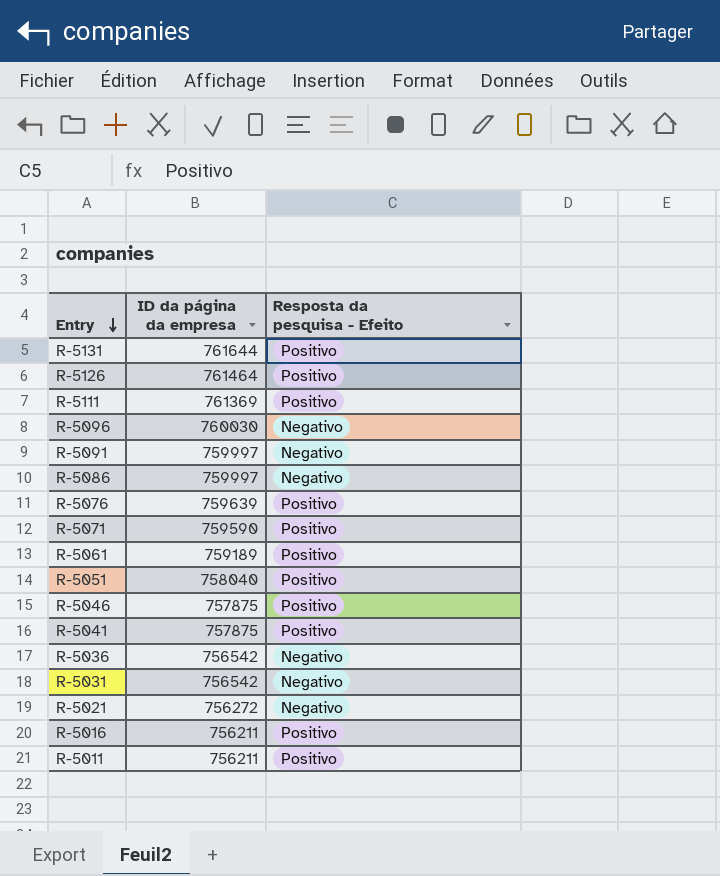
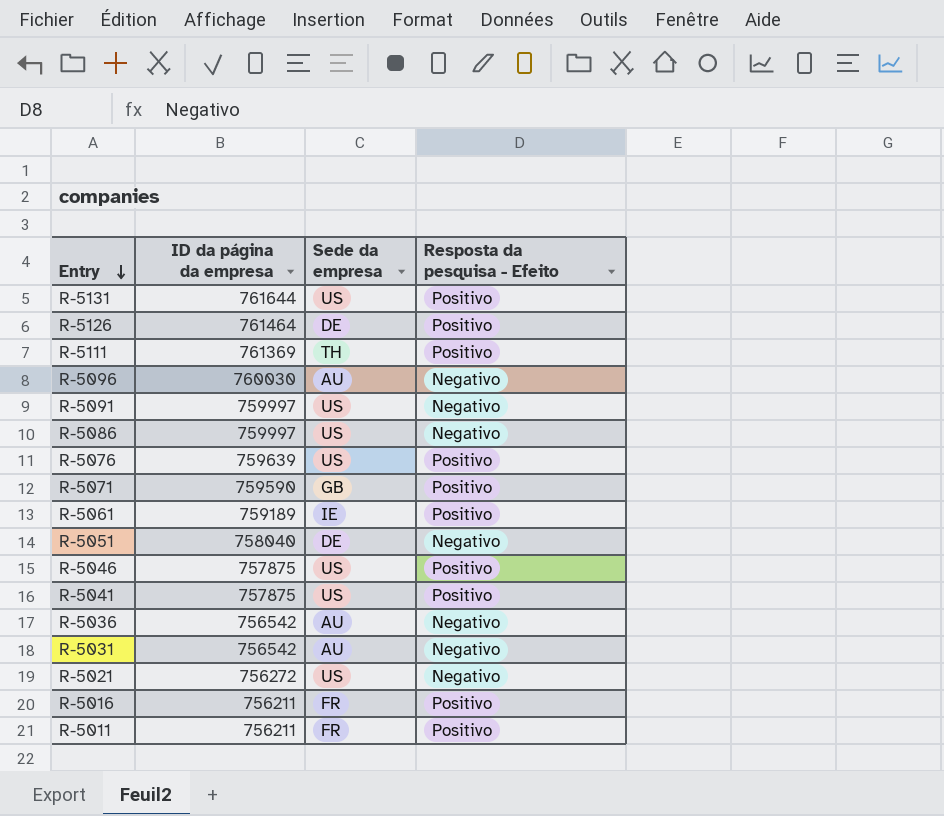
column Sede da empresa | position: none -> 3
R-5051 | Resposta da pesquisa - Efeito: Positivo -> Negativo

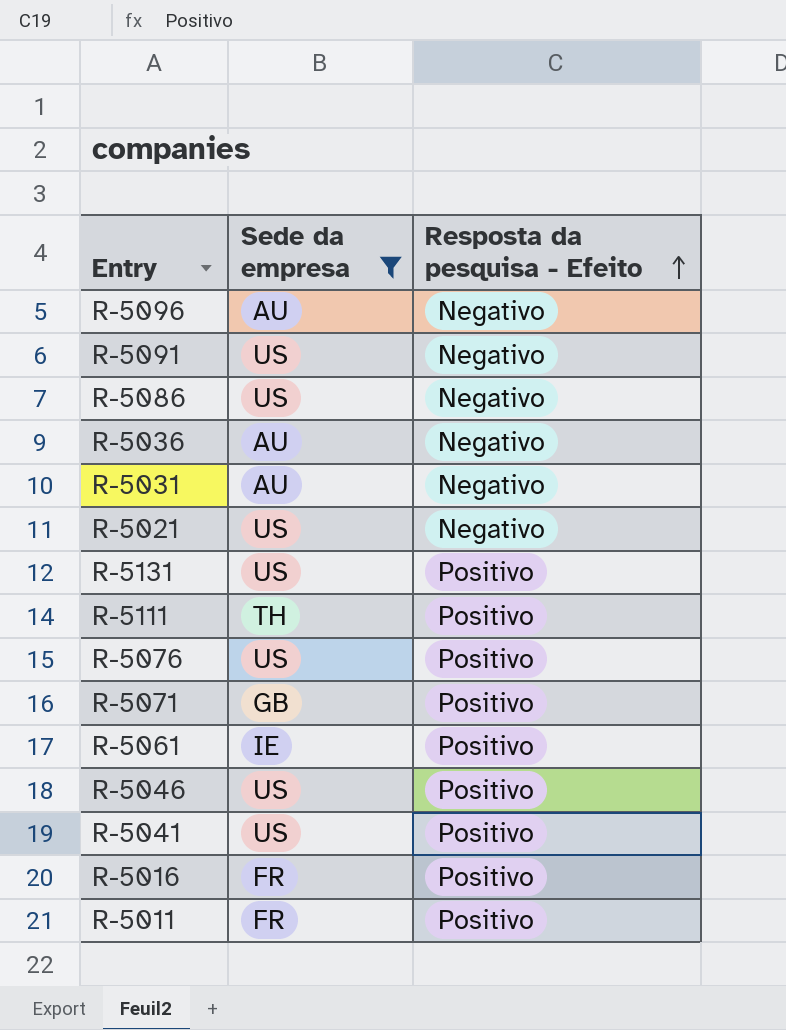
filter: none -> Sede da empresa != DE
row order: Entry descending -> Resposta da pesquisa - Efeito ascending
column ID da página da empresa | position: 2 -> none

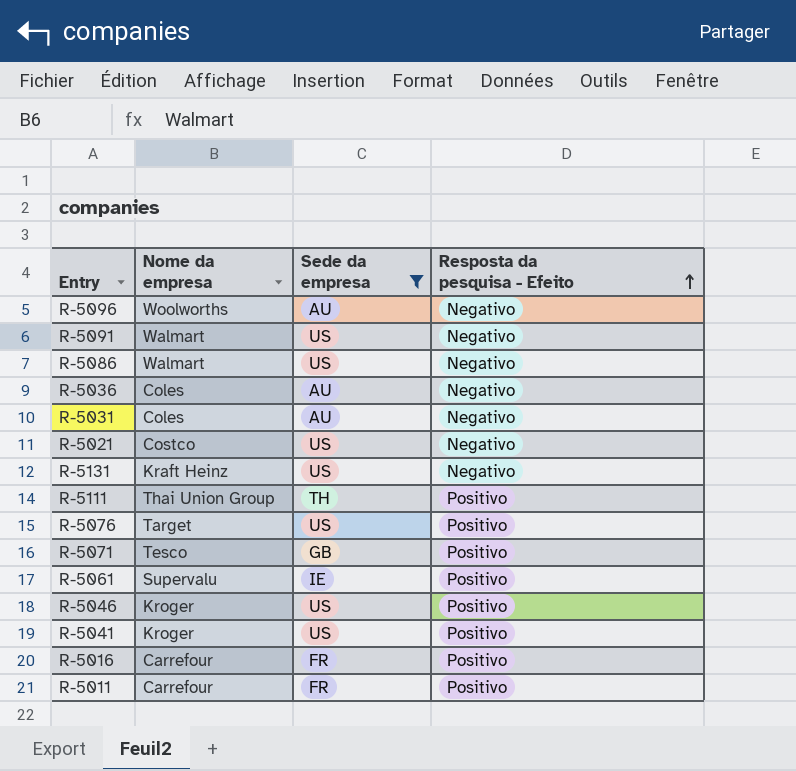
column Nome da empresa | position: none -> 2
R-5131 | Resposta da pesquisa - Efeito: Positivo -> Negativo

